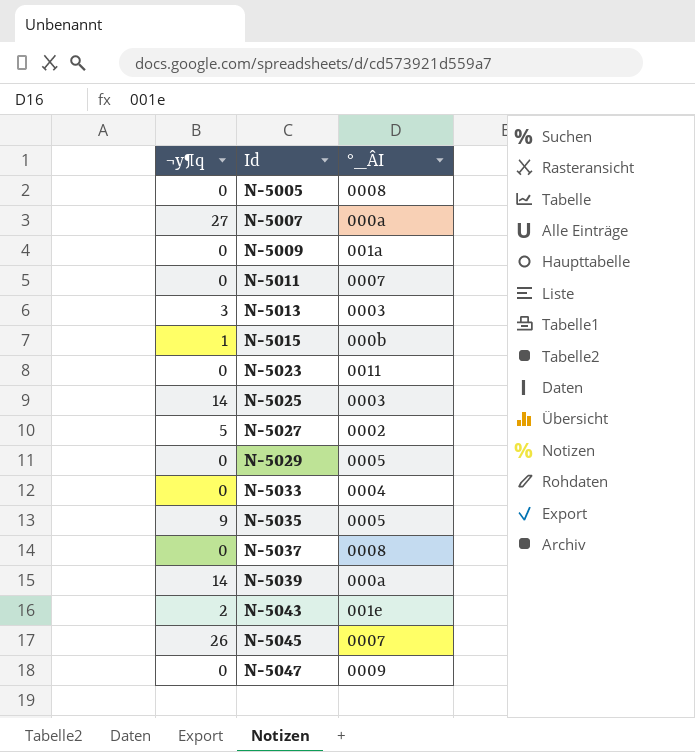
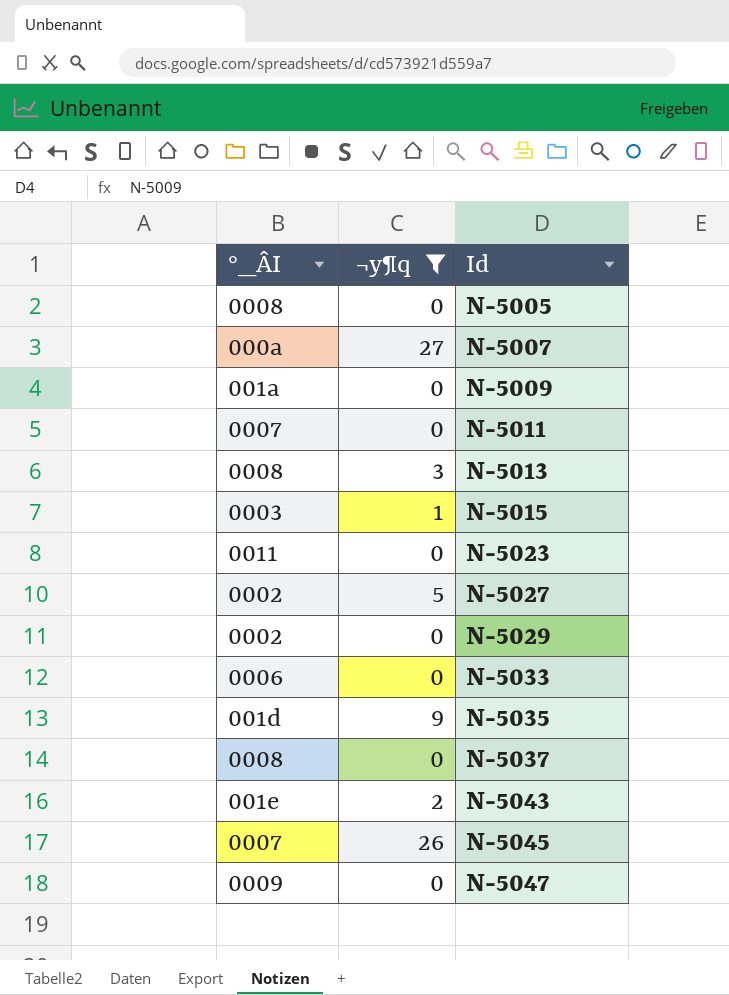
filter: none -> ¬y¶q != 14
column °_ÂI | position: 3 -> 1
N-5013 | °_ÂI: 0003 -> 0008
N-5015 | °_ÂI: 000b -> 0003
N-5029 | °_ÂI: 0005 -> 0002
N-5033 | °_ÂI: 0004 -> 0006
N-5035 | °_ÂI: 0005 -> 001d

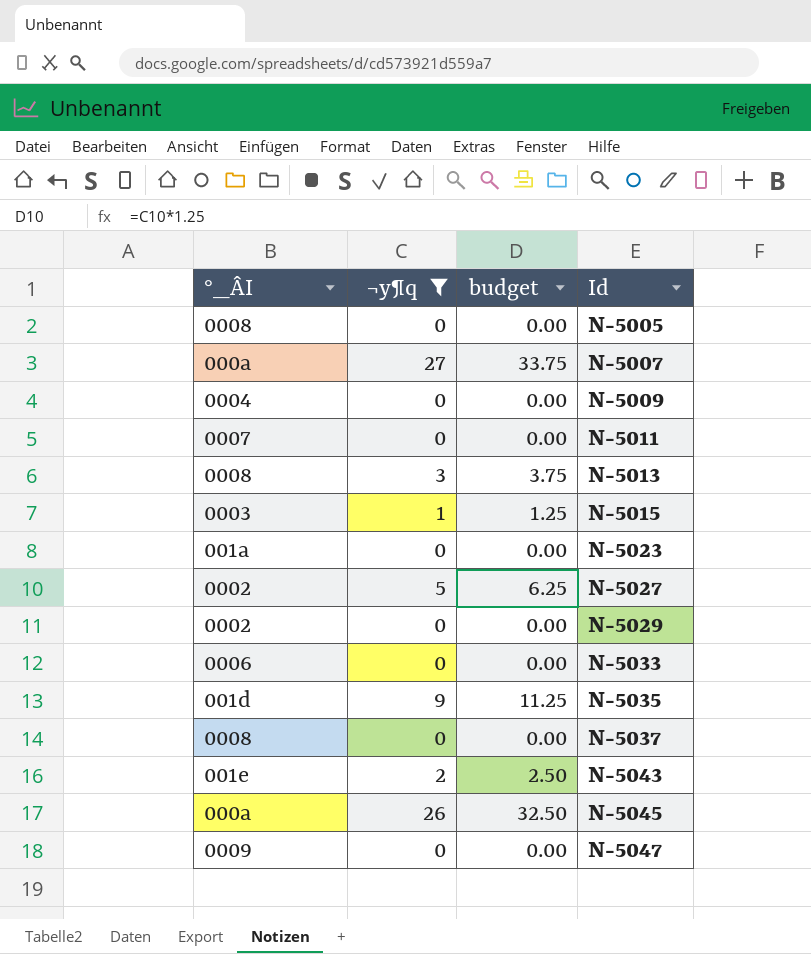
column budget | formula: none -> [¬y¶q] * 1.25
N-5009 | °_ÂI: 001a -> 0004
N-5023 | °_ÂI: 0011 -> 001a
N-5045 | °_ÂI: 0007 -> 000a

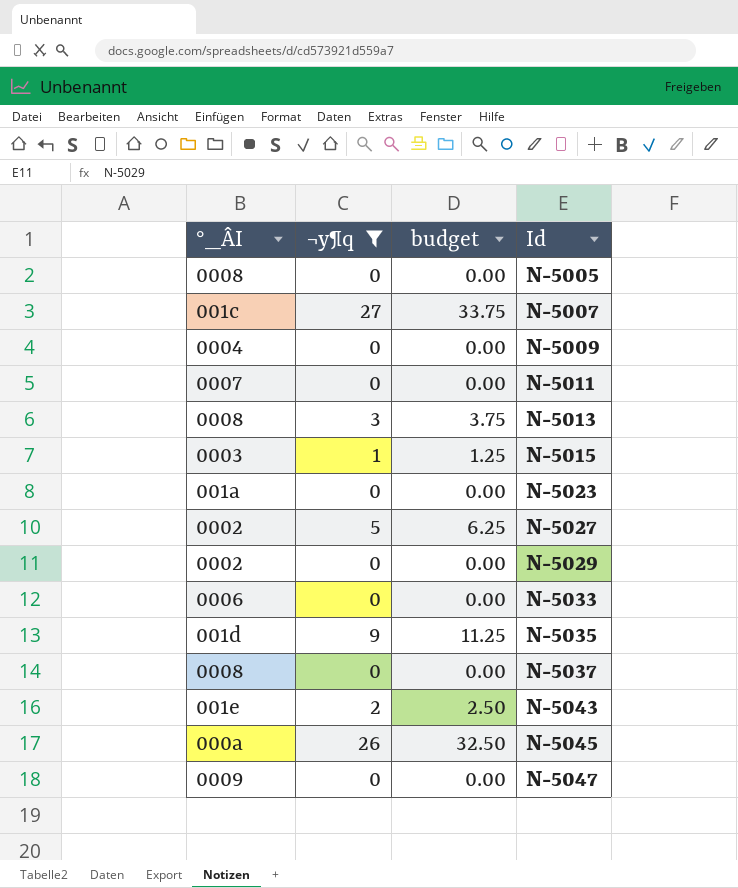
N-5007 | °_ÂI: 000a -> 001c

